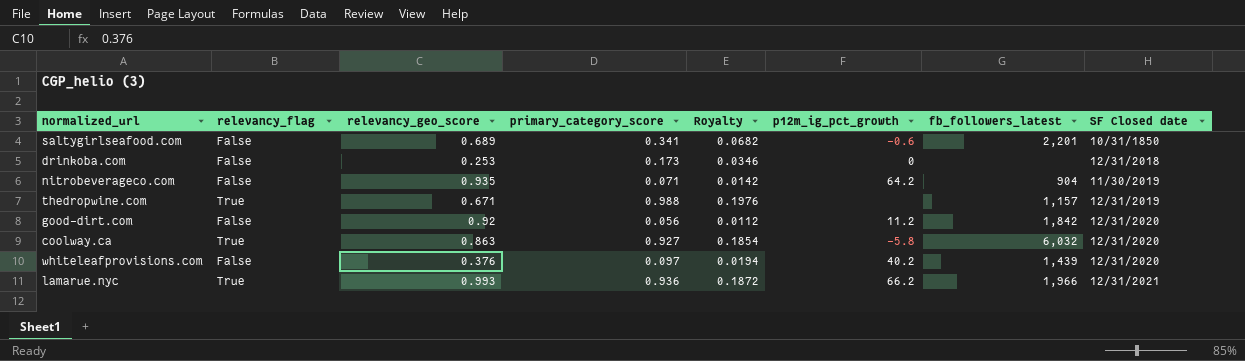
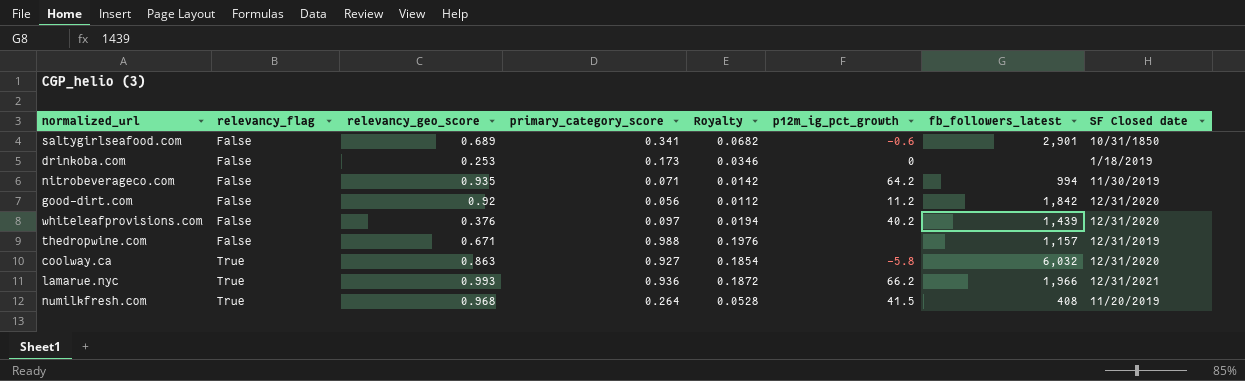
row order: SF Closed date ascending -> relevancy_flag ascending
saltygirlseafood.com | fb_followers_latest: 2,201 -> 2,901
drinkoba.com | SF Closed date: 12/31/2018 -> 1/18/2019
nitrobeverageco.com | fb_followers_latest: 904 -> 994
thedropwine.com | relevancy_flag: True -> False
row numilkfresh.com: none -> True | 0.968 | 0.264 | 0.0528 | 41.5 | 408 | 11/20/2019

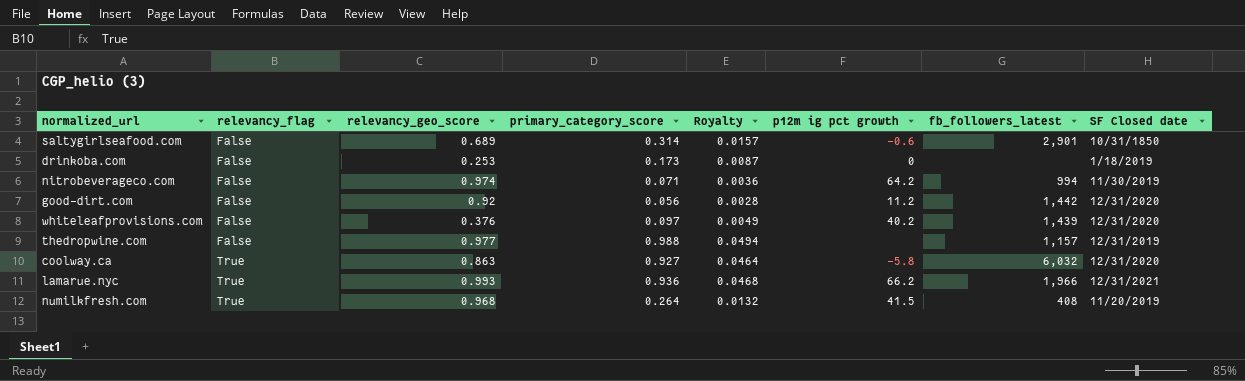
column Royalty | formula: [primary_category_score] * 0.2 -> [primary_category_score] * 0.05
column name: p12m_ig_pct_growth -> p12m ig pct growth
saltygirlseafood.com | primary_category_score: 0.341 -> 0.314
nitrobeverageco.com | relevancy_geo_score: 0.935 -> 0.974
good-dirt.com | fb_followers_latest: 1,842 -> 1,442
thedropwine.com | relevancy_geo_score: 0.671 -> 0.977

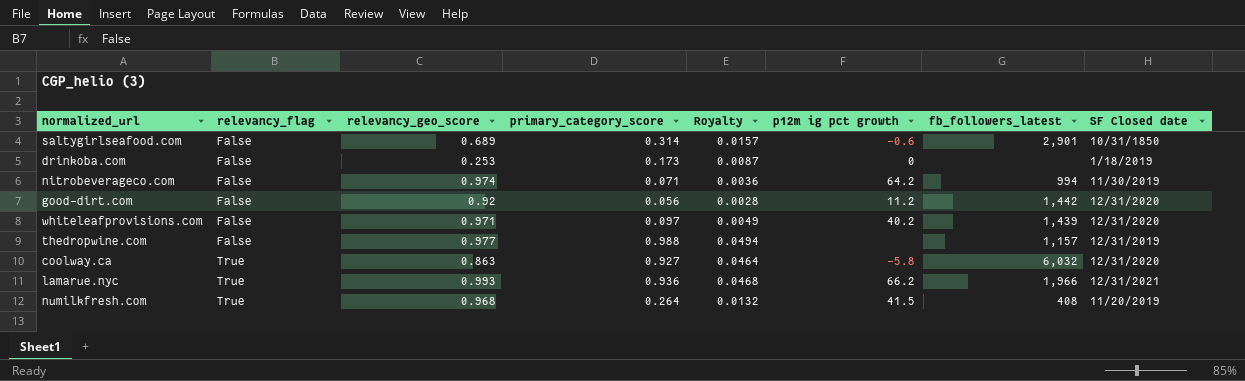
whiteleafprovisions.com | relevancy_geo_score: 0.376 -> 0.971

